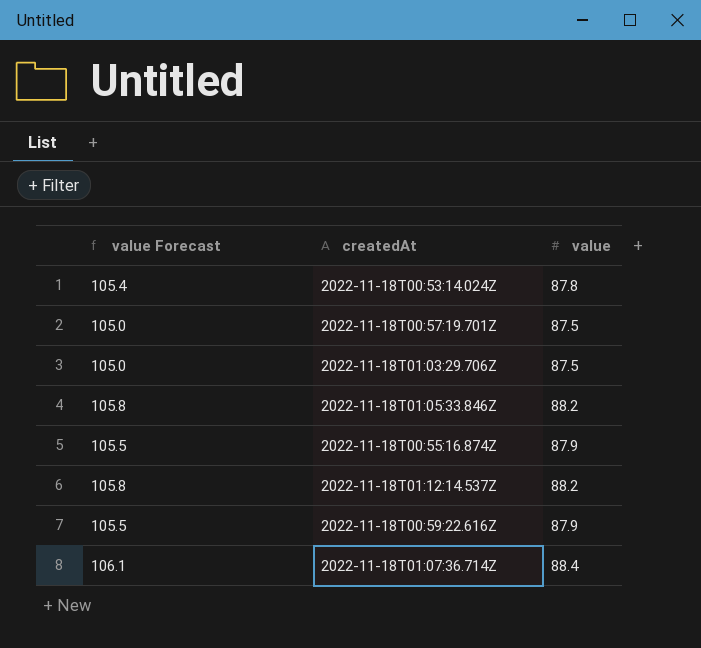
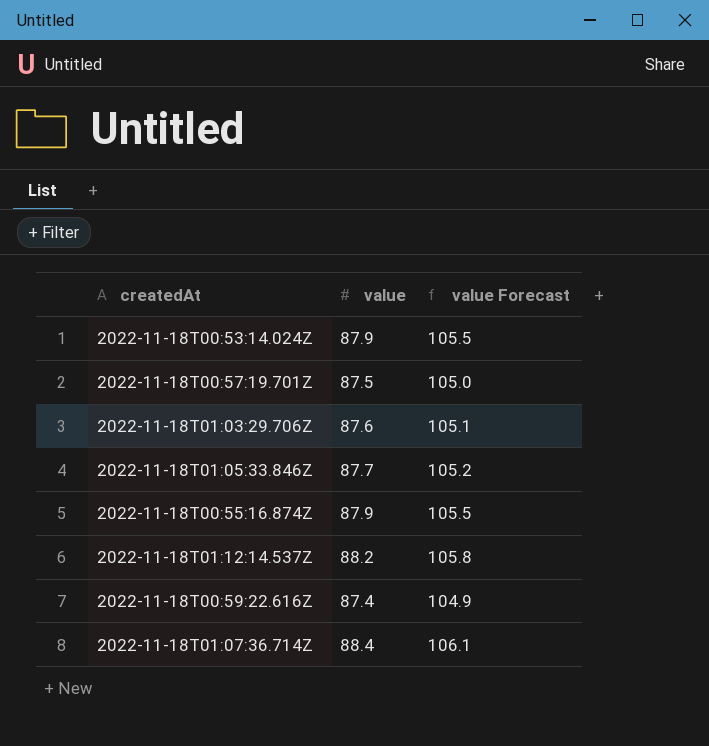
column value Forecast | position: 1 -> 3
2022-11-18T00:53:14.024Z | value: 87.8 -> 87.9
2022-11-18T00:53:14.024Z | value Forecast: 105.4 -> 105.5
2022-11-18T01:03:29.706Z | value: 87.5 -> 87.6
2022-11-18T01:03:29.706Z | value Forecast: 105.0 -> 105.1
2022-11-18T01:05:33.846Z | value: 88.2 -> 87.7
2022-11-18T01:05:33.846Z | value Forecast: 105.8 -> 105.2
2022-11-18T00:59:22.616Z | value: 87.9 -> 87.4
2022-11-18T00:59:22.616Z | value Forecast: 105.5 -> 104.9

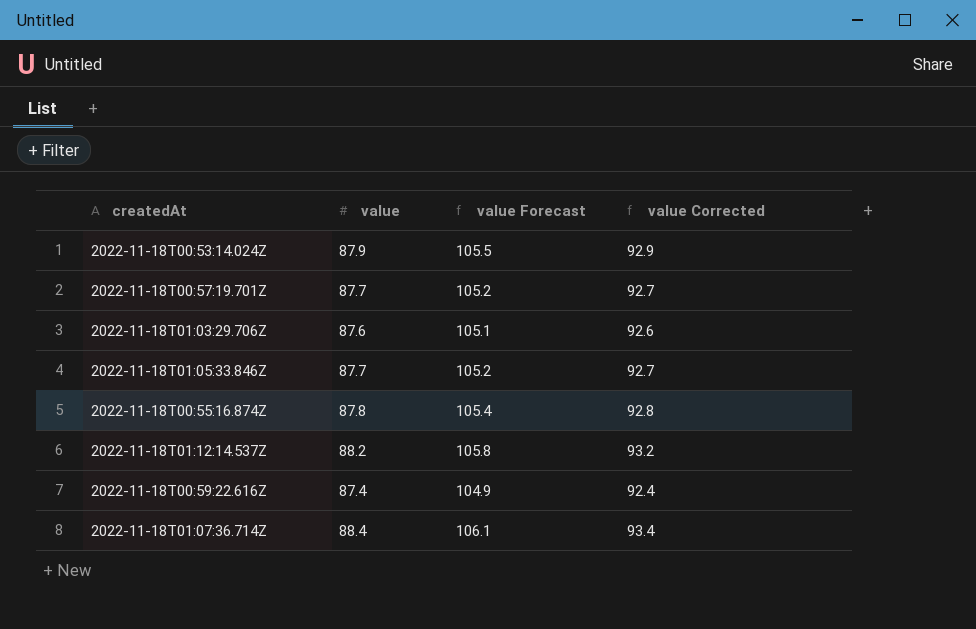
column value Corrected | formula: none -> [value] + 5
2022-11-18T00:57:19.701Z | value: 87.5 -> 87.7
2022-11-18T00:57:19.701Z | value Forecast: 105.0 -> 105.2
2022-11-18T00:55:16.874Z | value: 87.9 -> 87.8
2022-11-18T00:55:16.874Z | value Forecast: 105.5 -> 105.4

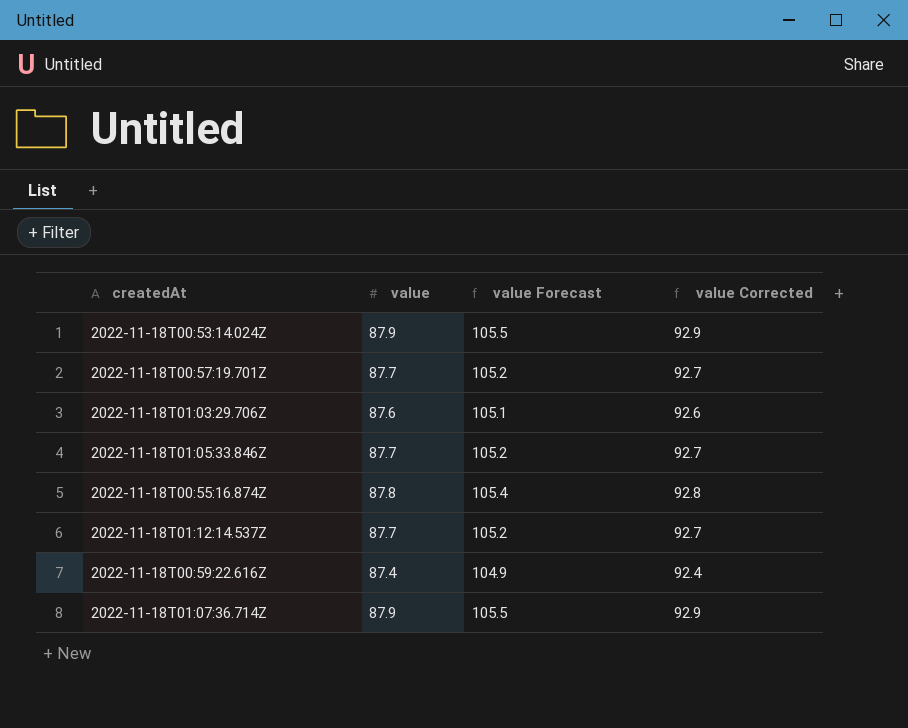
2022-11-18T01:12:14.537Z | value: 88.2 -> 87.7
2022-11-18T01:12:14.537Z | value Forecast: 105.8 -> 105.2
2022-11-18T01:12:14.537Z | value Corrected: 93.2 -> 92.7
2022-11-18T01:07:36.714Z | value: 88.4 -> 87.9
2022-11-18T01:07:36.714Z | value Forecast: 106.1 -> 105.5
2022-11-18T01:07:36.714Z | value Corrected: 93.4 -> 92.9

